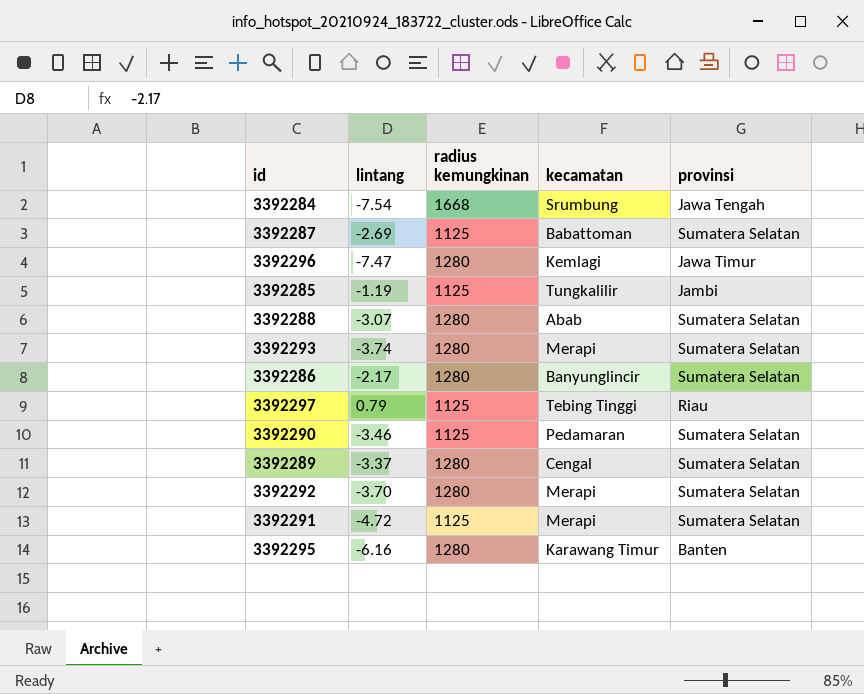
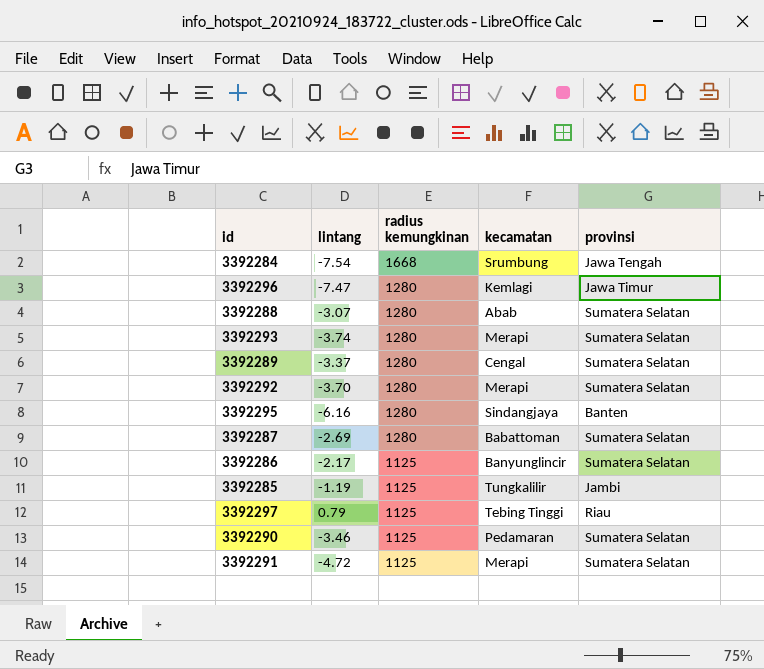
row order: none -> radius kemungkinan descending
3392295 | kecamatan: Karawang Timur -> Sindangjaya
3392287 | radius kemungkinan: 1125 -> 1280
3392286 | radius kemungkinan: 1280 -> 1125

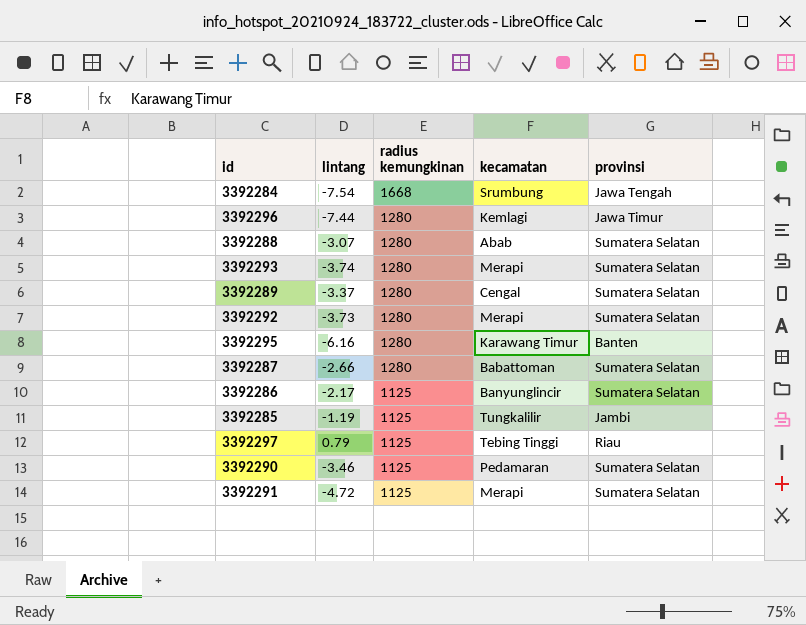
3392296 | lintang: -7.47 -> -7.44
3392292 | lintang: -3.70 -> -3.73
3392295 | kecamatan: Sindangjaya -> Karawang Timur
3392287 | lintang: -2.69 -> -2.66

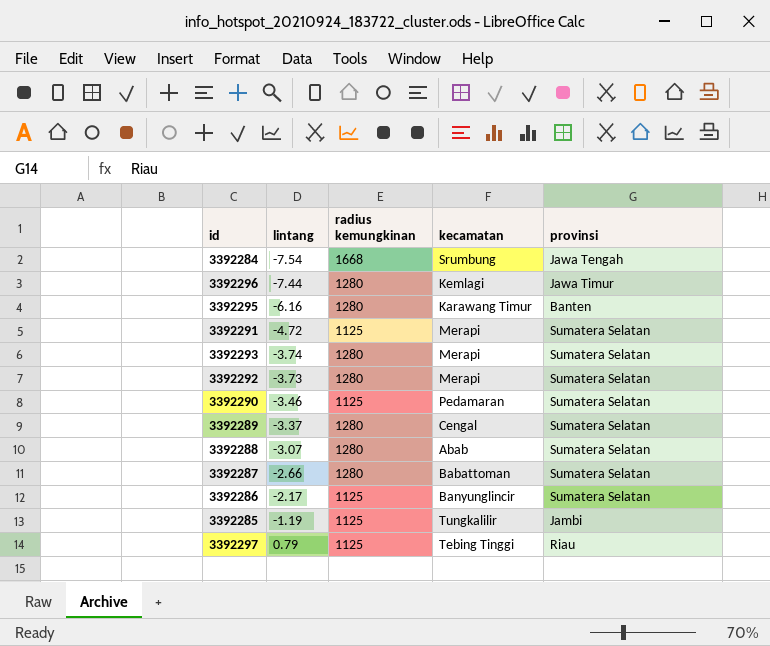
row order: radius kemungkinan descending -> lintang ascending

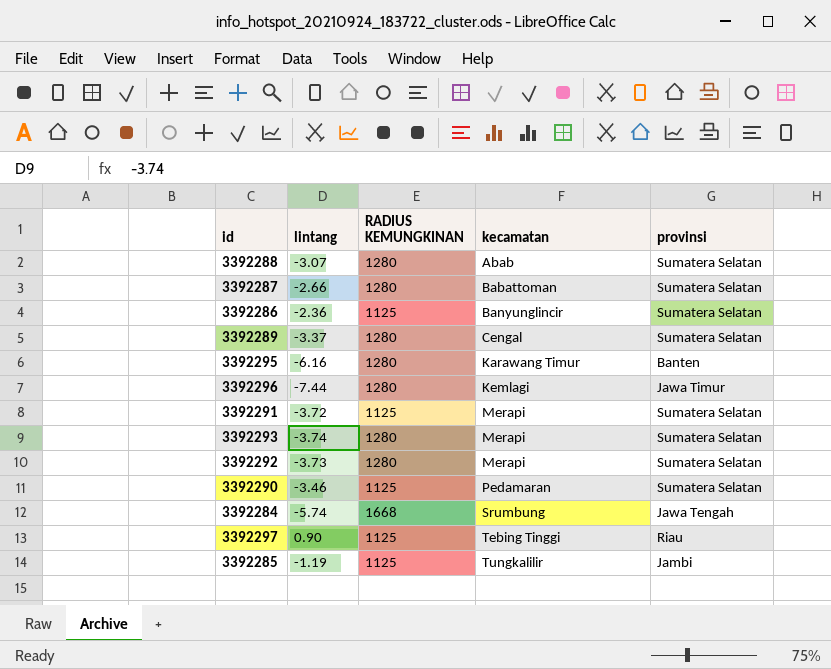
row order: lintang ascending -> kecamatan ascending
column name: radius kemungkinan -> RADIUS KEMUNGKINAN
3392286 | lintang: -2.17 -> -2.36
3392291 | lintang: -4.72 -> -3.72
3392284 | lintang: -7.54 -> -5.74
3392297 | lintang: 0.79 -> 0.90

